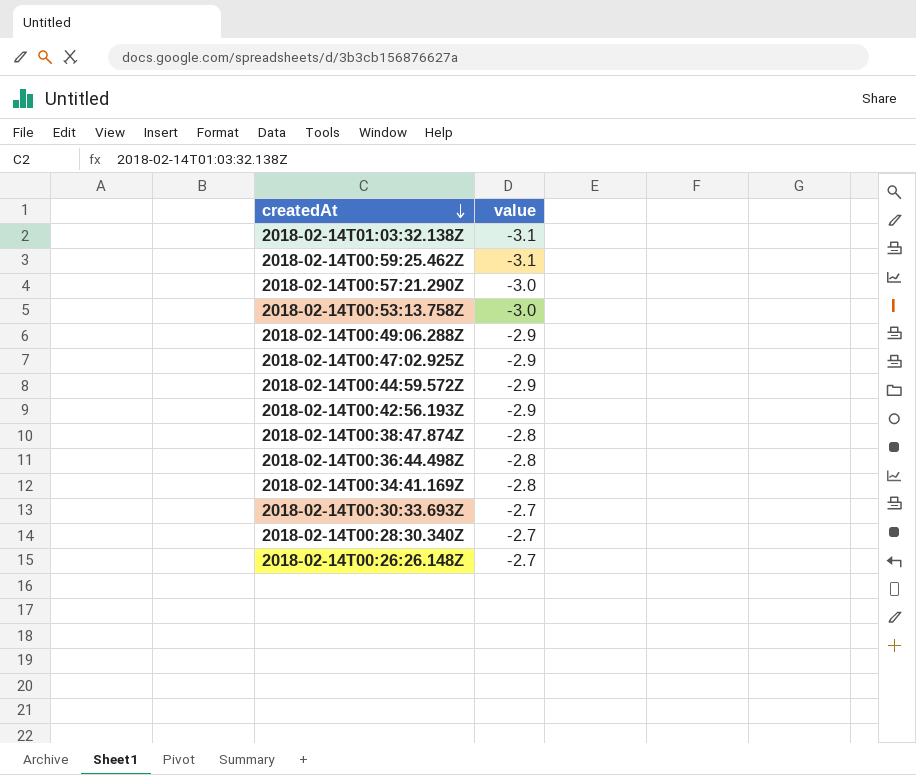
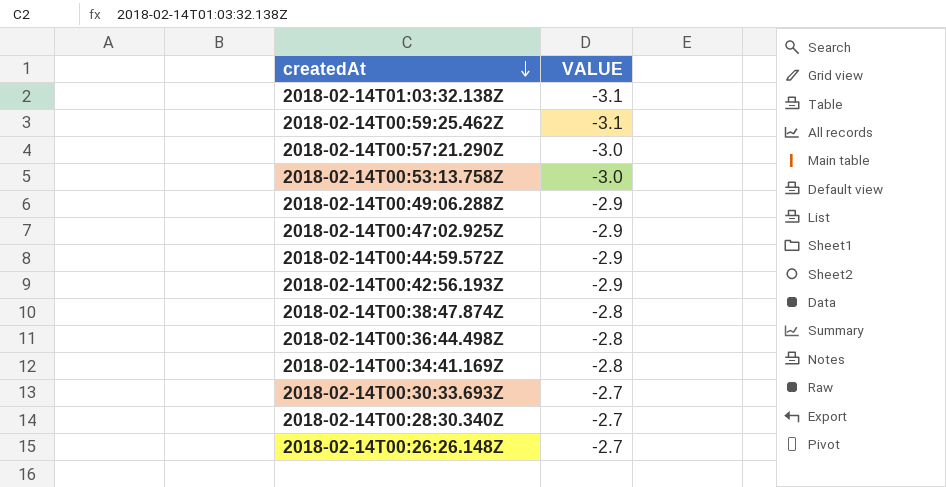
column name: value -> VALUE

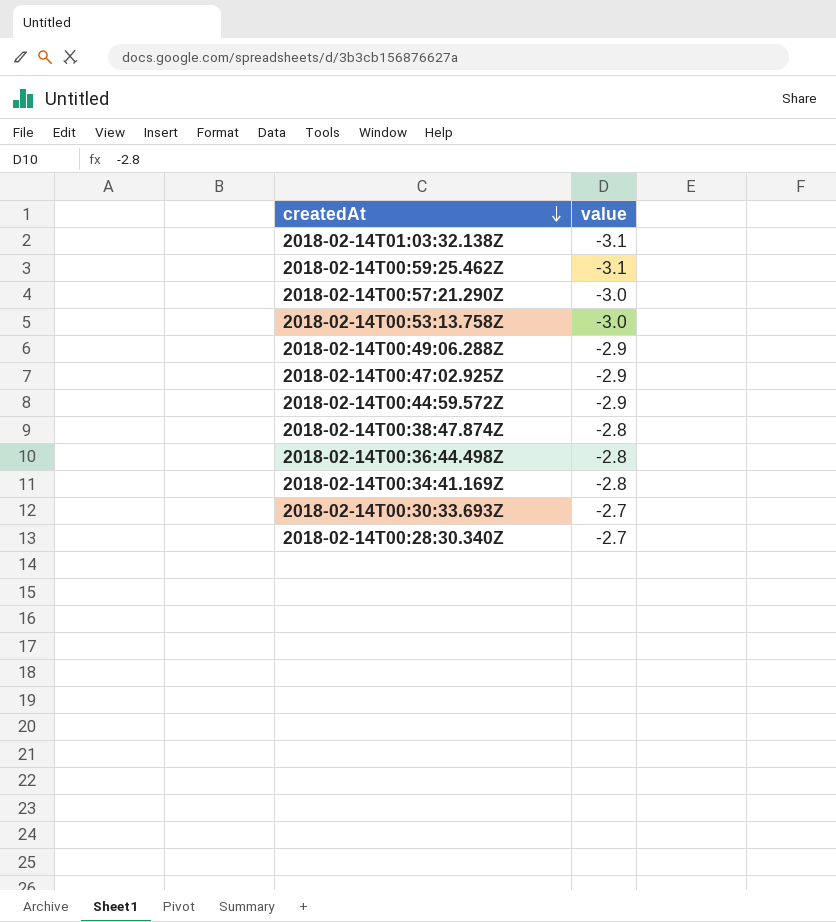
column name: VALUE -> value
row 2018-02-14T00:42:56.193Z: -2.9 -> none
row 2018-02-14T00:26:26.148Z: -2.7 -> none

